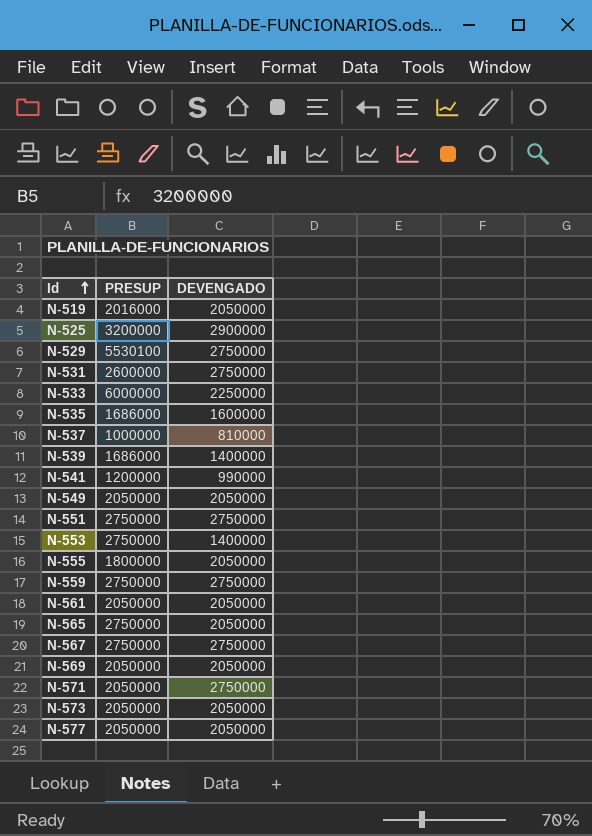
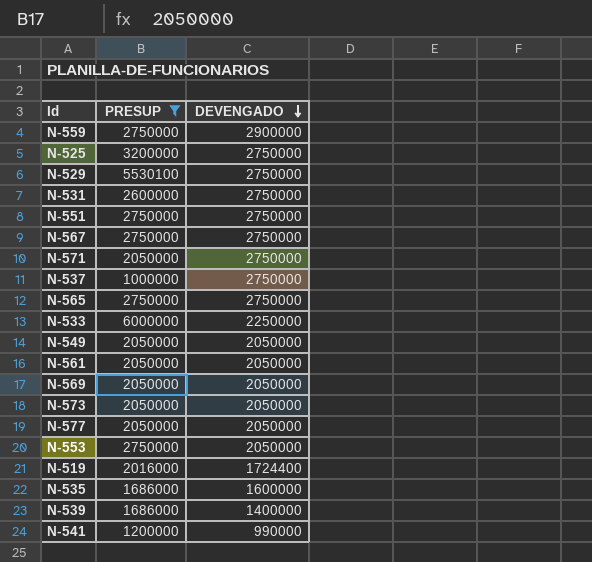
filter: none -> PRESUP != 1800000
row order: Id ascending -> DEVENGADO descending
N-559 | DEVENGADO: 2750000 -> 2900000
N-525 | DEVENGADO: 2900000 -> 2750000
N-537 | DEVENGADO: 810000 -> 2750000
N-565 | DEVENGADO: 2050000 -> 2750000
N-553 | DEVENGADO: 1400000 -> 2050000
N-519 | DEVENGADO: 2050000 -> 1724400

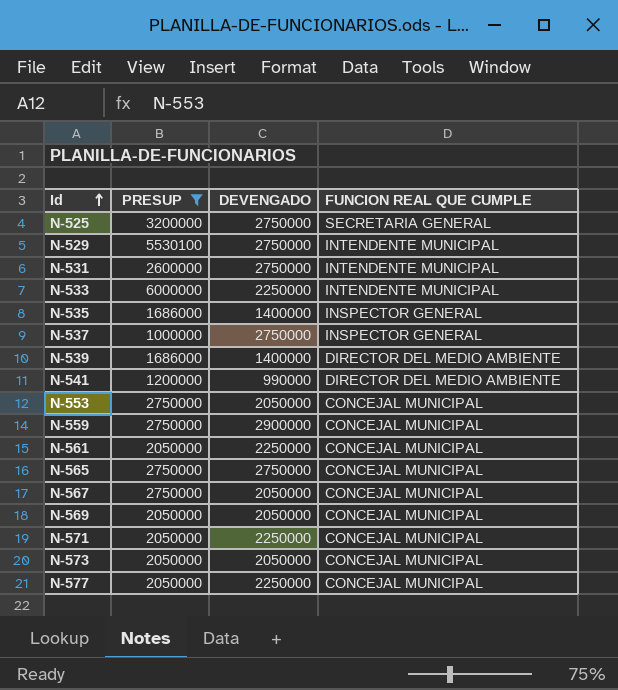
row order: DEVENGADO descending -> Id ascending
column FUNCION REAL QUE CUMPLE | position: none -> 4
row N-551: 2750000 | 2750000 -> none
row N-549: 2050000 | 2050000 -> none
row N-519: 2016000 | 1724400 -> none
N-535 | DEVENGADO: 1600000 -> 1400000
N-561 | DEVENGADO: 2050000 -> 2250000
N-567 | DEVENGADO: 2750000 -> 2050000
N-571 | DEVENGADO: 2750000 -> 2250000
N-577 | DEVENGADO: 2050000 -> 2250000

